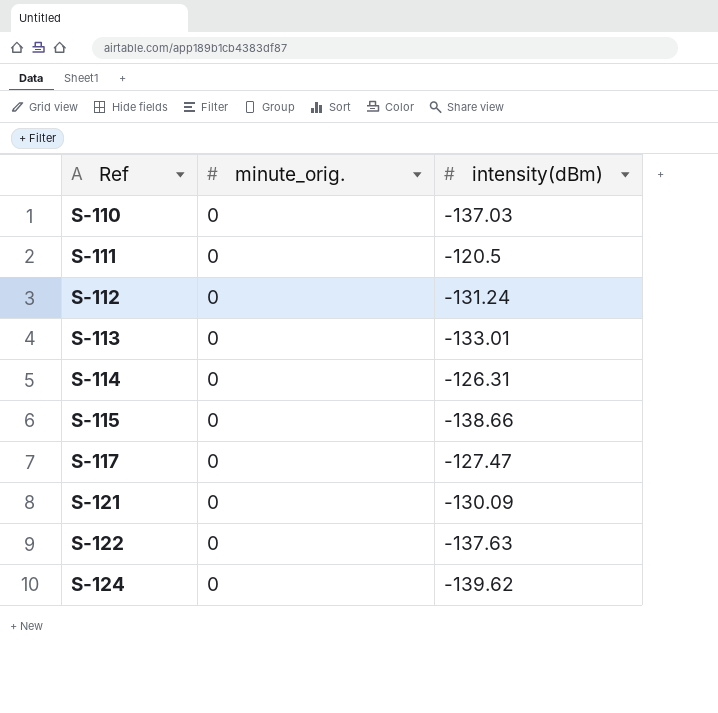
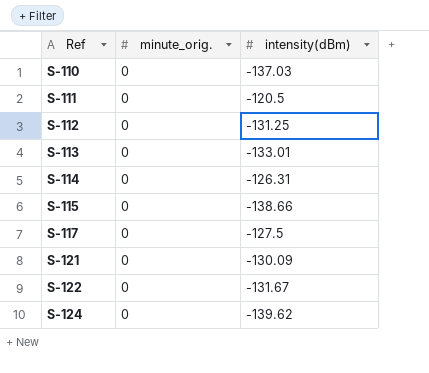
S-112 | intensity(dBm): -131.24 -> -131.25
S-117 | intensity(dBm): -127.47 -> -127.5
S-122 | intensity(dBm): -137.63 -> -131.67

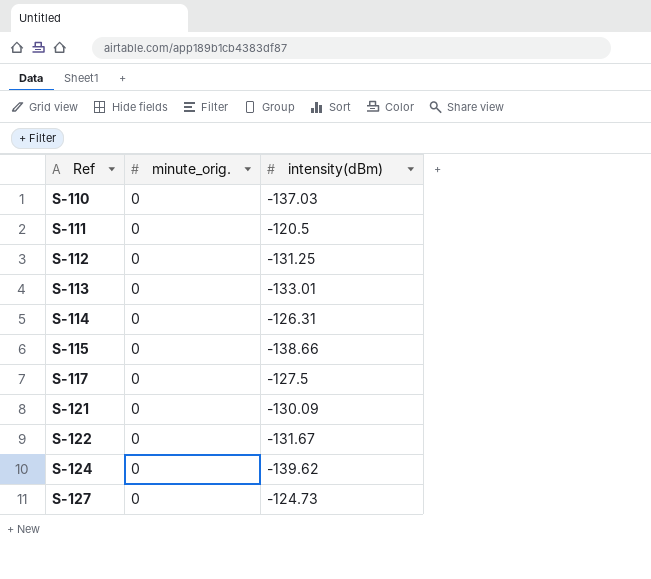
row S-127: none -> 0 | -124.73

